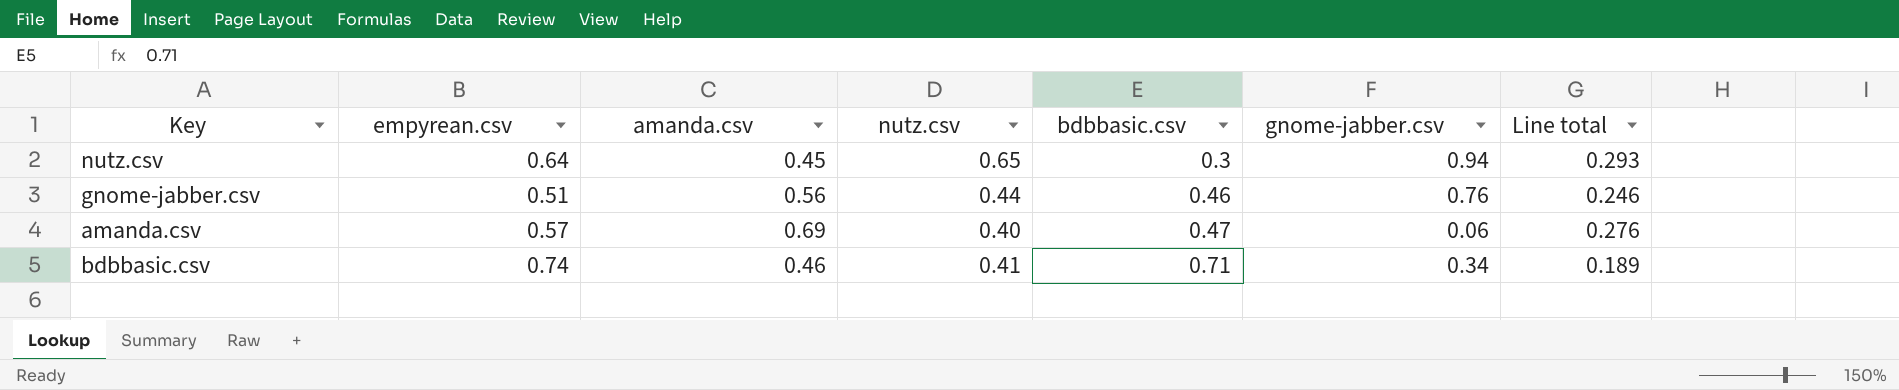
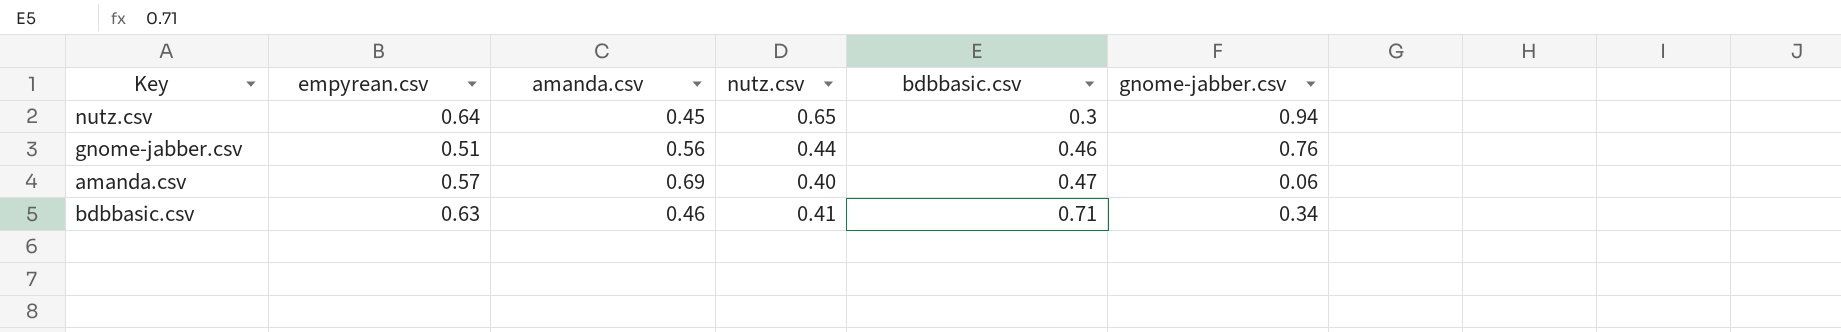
column Line total | formula: [amanda.csv] * [nutz.csv] -> none
bdbbasic.csv | empyrean.csv: 0.74 -> 0.63

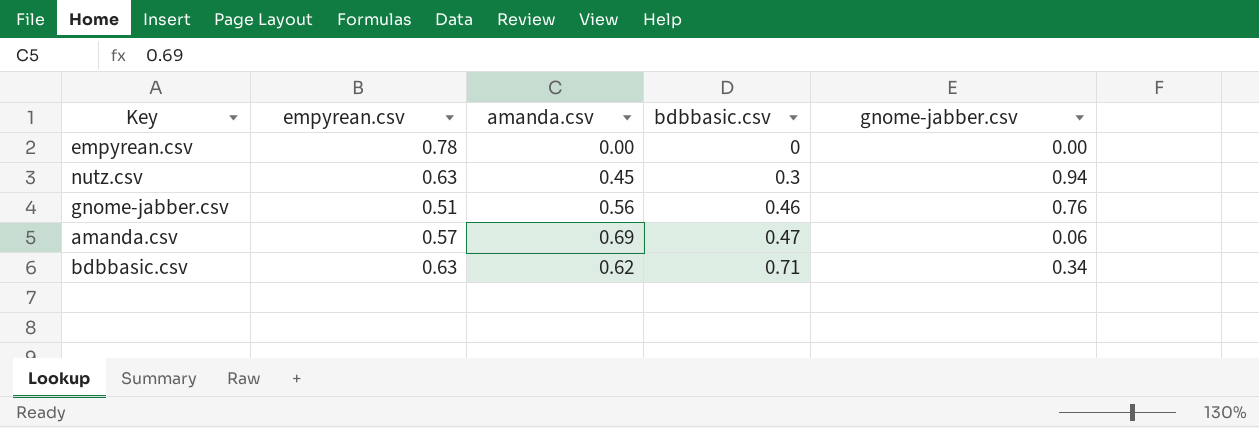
column nutz.csv | position: 4 -> none
row empyrean.csv: none -> 0.78 | 0.00 | 0 | 0.00
nutz.csv | empyrean.csv: 0.64 -> 0.63
bdbbasic.csv | amanda.csv: 0.46 -> 0.62

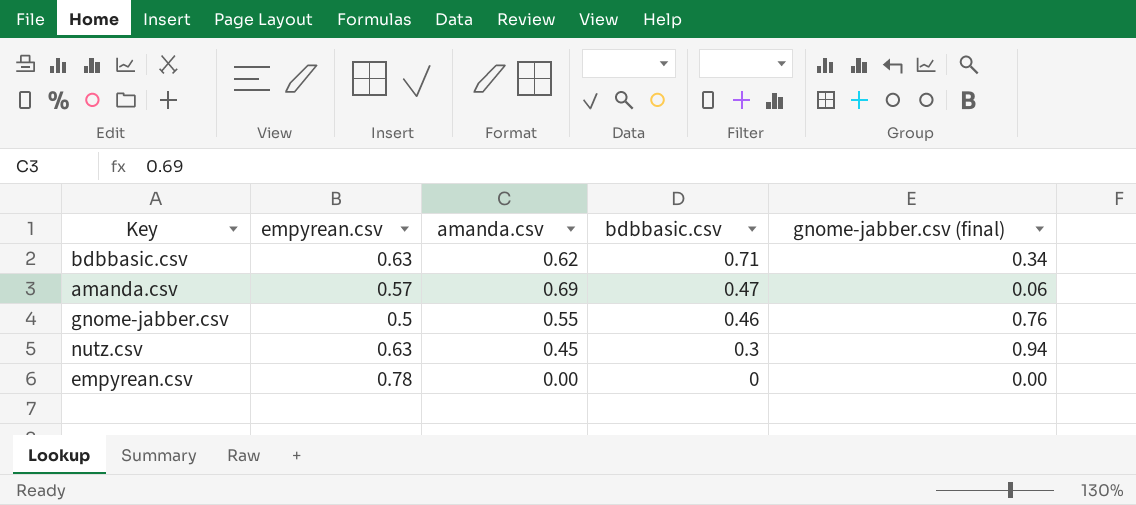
row order: bdbbasic.csv ascending -> bdbbasic.csv descending
column name: gnome-jabber.csv -> gnome-jabber.csv (final)
gnome-jabber.csv | empyrean.csv: 0.51 -> 0.5
gnome-jabber.csv | amanda.csv: 0.56 -> 0.55

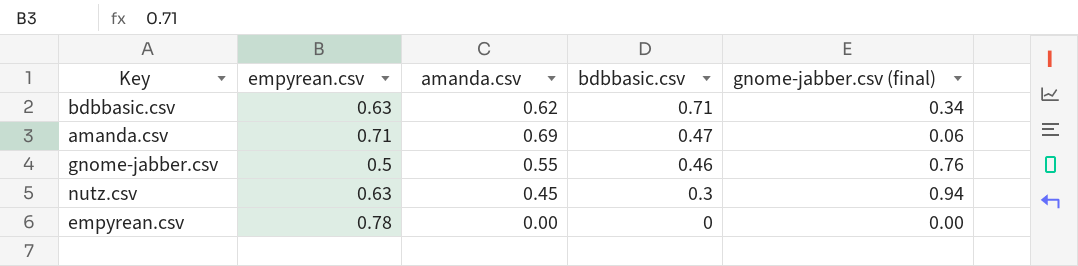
amanda.csv | empyrean.csv: 0.57 -> 0.71

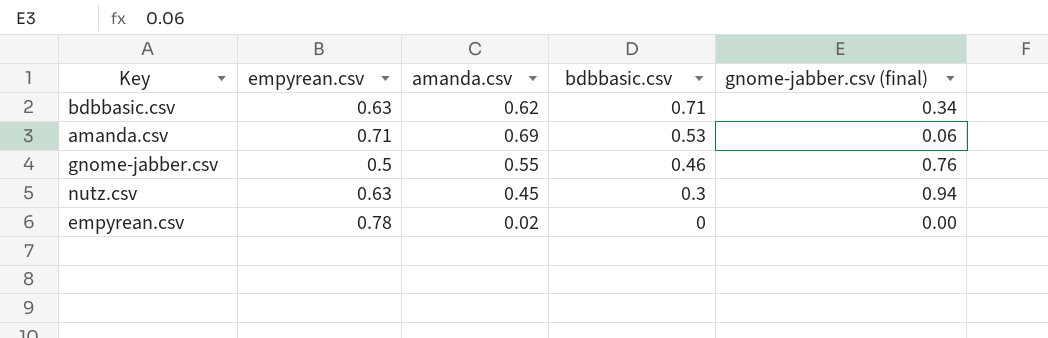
amanda.csv | bdbbasic.csv: 0.47 -> 0.53
empyrean.csv | amanda.csv: 0.00 -> 0.02

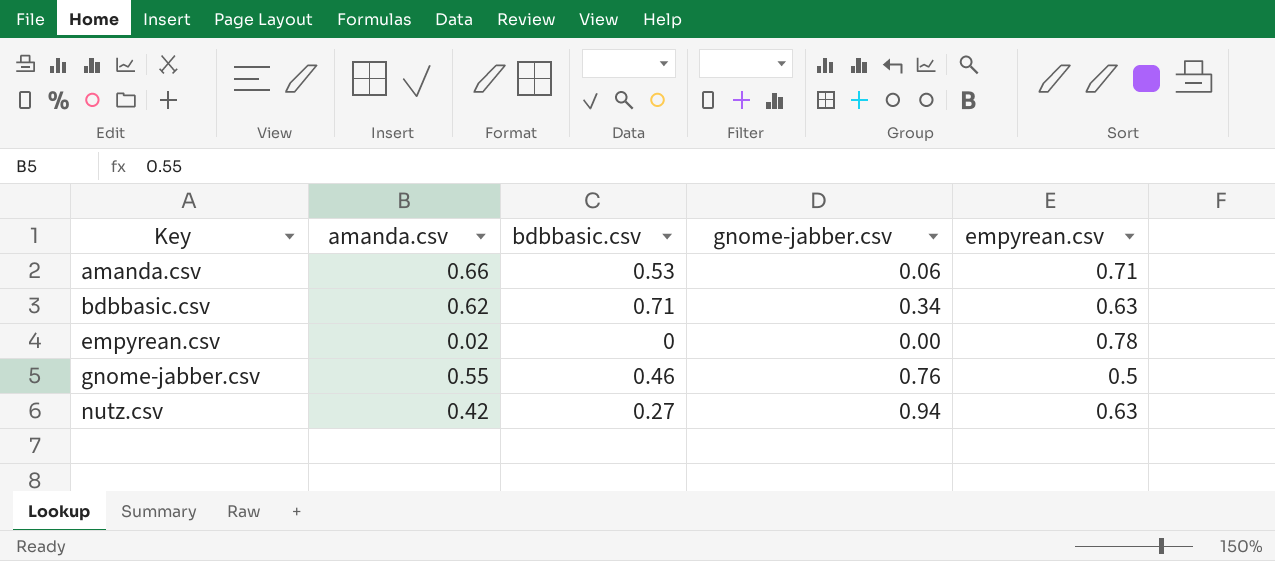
row order: bdbbasic.csv descending -> Key ascending
column name: gnome-jabber.csv (final) -> gnome-jabber.csv
column empyrean.csv | position: 2 -> 5
amanda.csv | amanda.csv: 0.69 -> 0.66
nutz.csv | amanda.csv: 0.45 -> 0.42
nutz.csv | bdbbasic.csv: 0.3 -> 0.27

